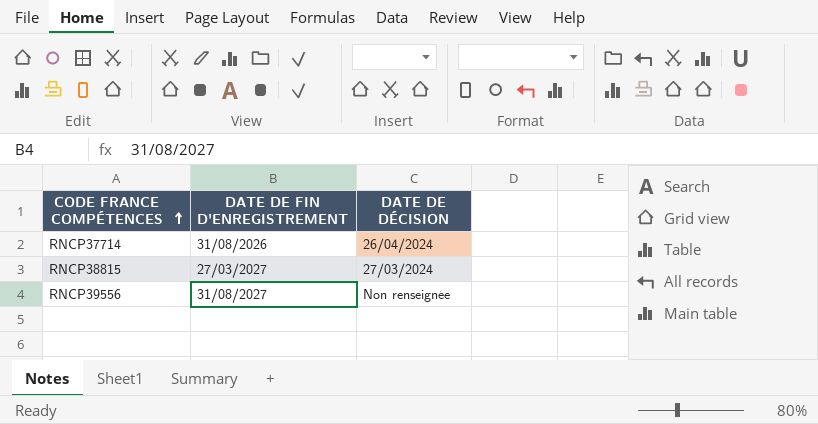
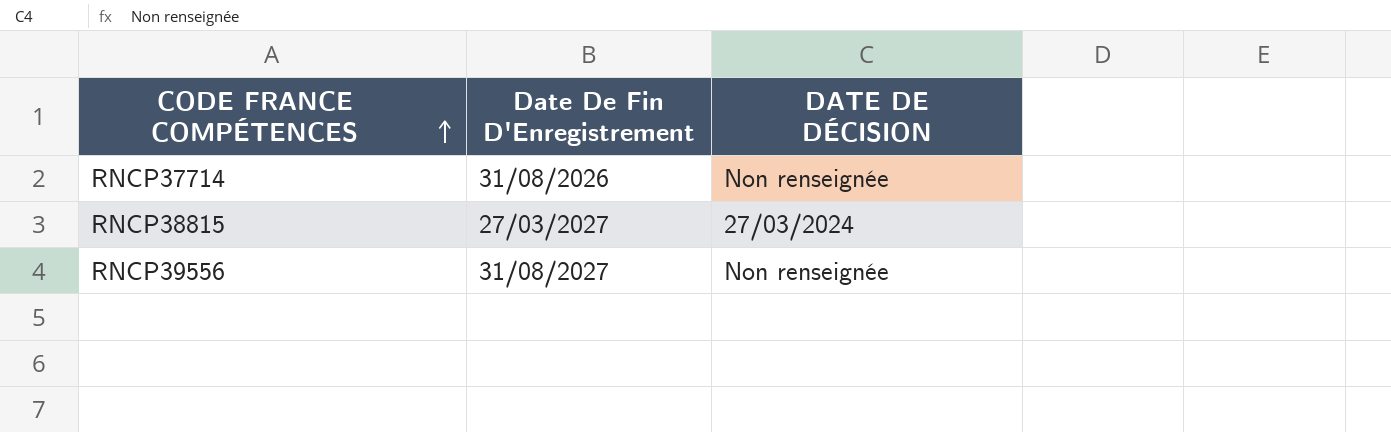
column name: DATE DE FIN D'ENREGISTREMENT -> Date De Fin D'Enregistrement
RNCP37714 | DATE DE DÉCISION: 26/04/2024 -> Non renseignée

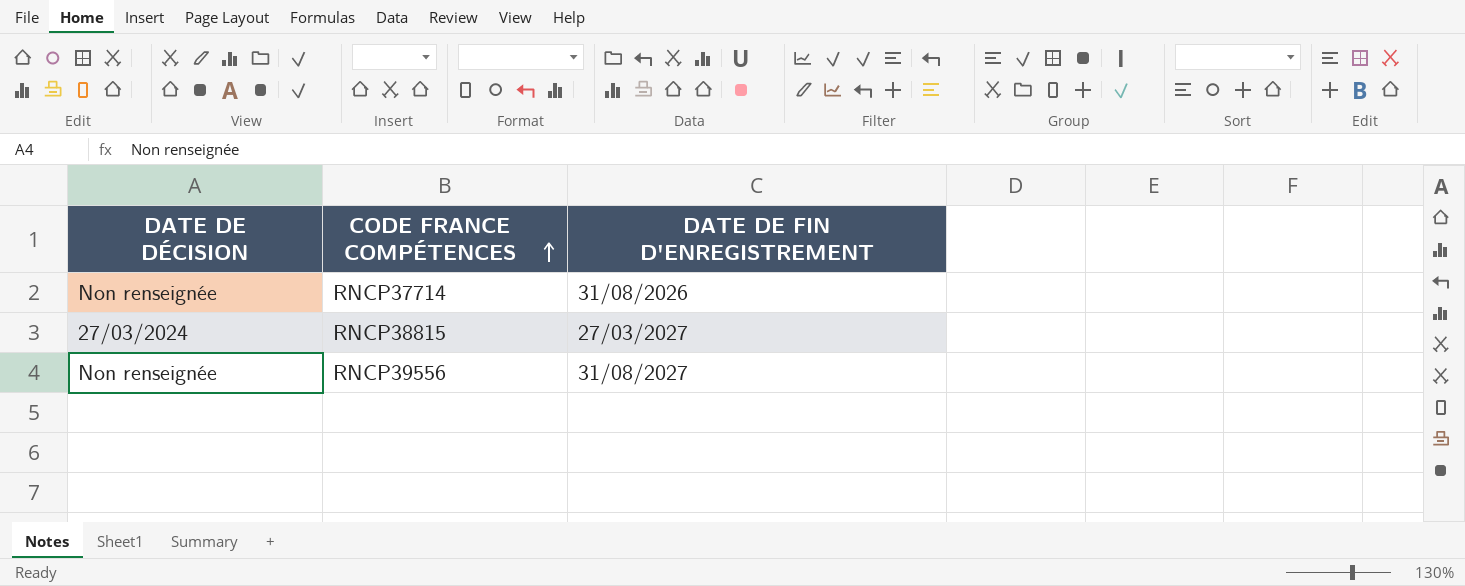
column DATE DE DÉCISION | position: 3 -> 1
column name: Date De Fin D'Enregistrement -> DATE DE FIN D'ENREGISTREMENT

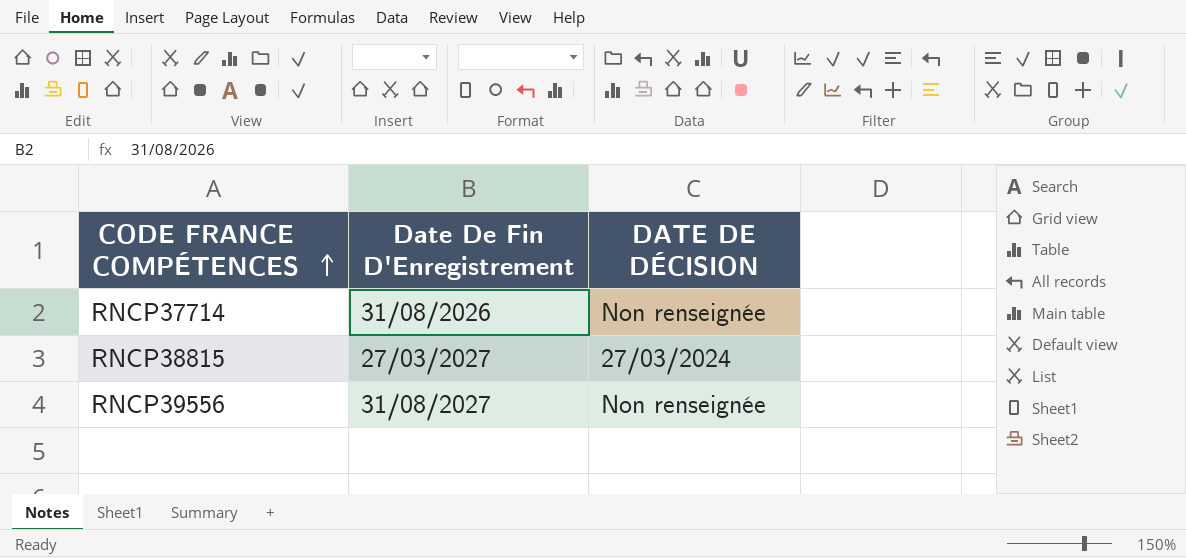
column name: DATE DE FIN D'ENREGISTREMENT -> Date De Fin D'Enregistrement
column DATE DE DÉCISION | position: 1 -> 3

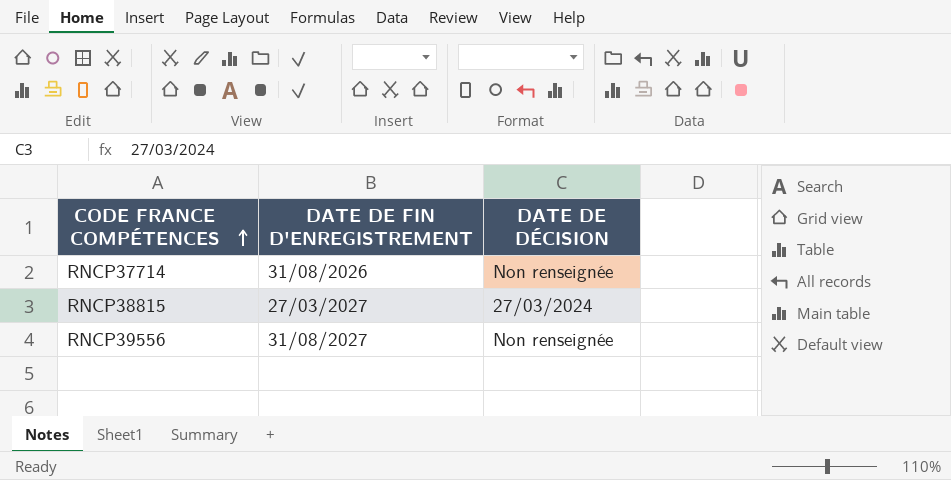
column name: Date De Fin D'Enregistrement -> DATE DE FIN D'ENREGISTREMENT

